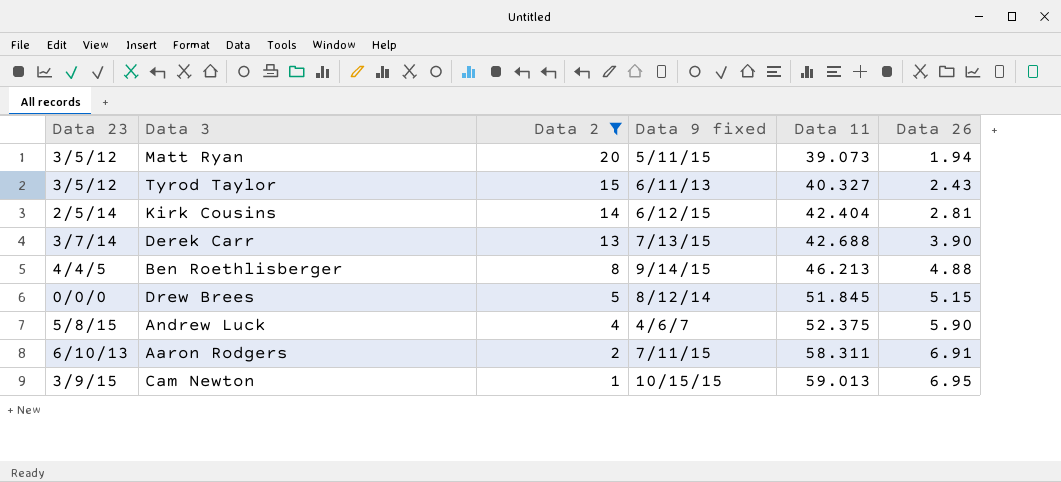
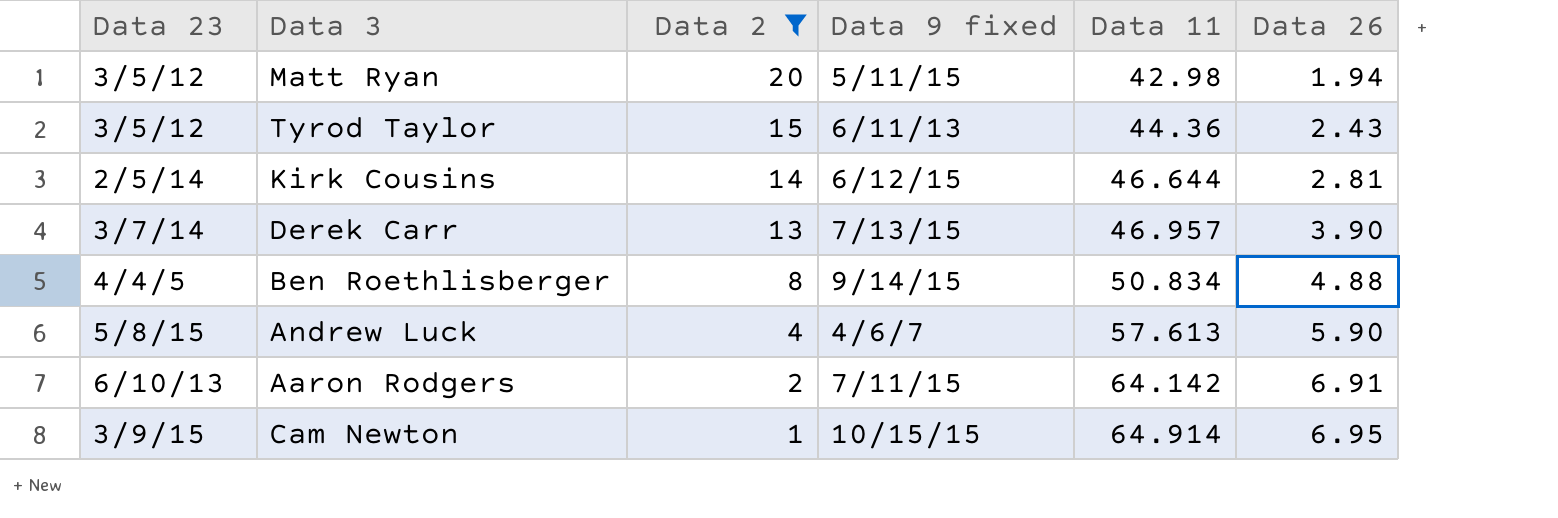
row Drew Brees: 0/0/0 | 5 | 8/12/14 | 51.845 | 5.15 -> none
Matt Ryan | Data 11: 39.073 -> 42.98
Tyrod Taylor | Data 11: 40.327 -> 44.36
Kirk Cousins | Data 11: 42.404 -> 46.644
Derek Carr | Data 11: 42.688 -> 46.957
Ben Roethlisberger | Data 11: 46.213 -> 50.834
Andrew Luck | Data 11: 52.375 -> 57.613
Aaron Rodgers | Data 11: 58.311 -> 64.142
Cam Newton | Data 11: 59.013 -> 64.914

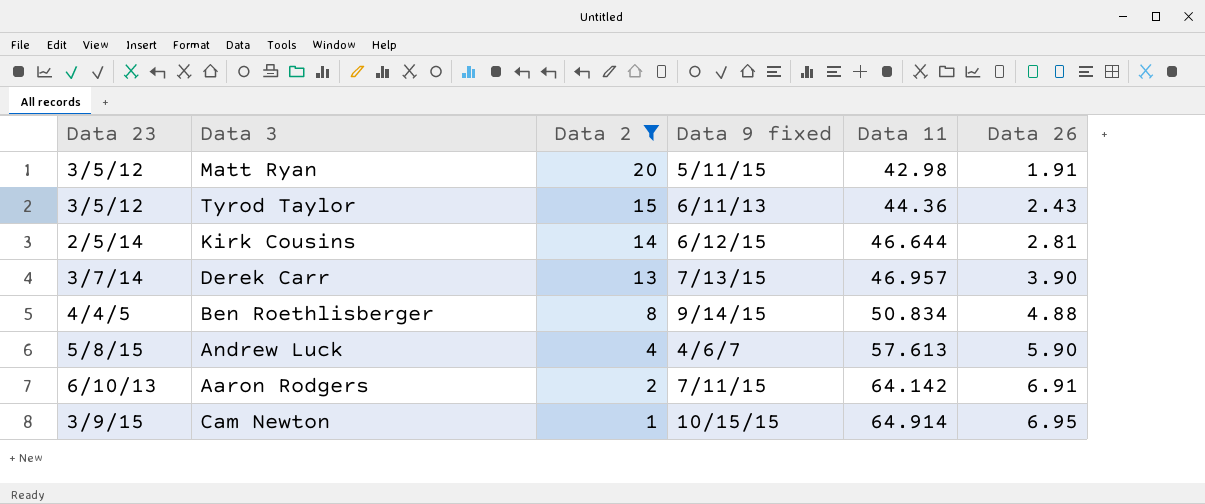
Matt Ryan | Data 26: 1.94 -> 1.91

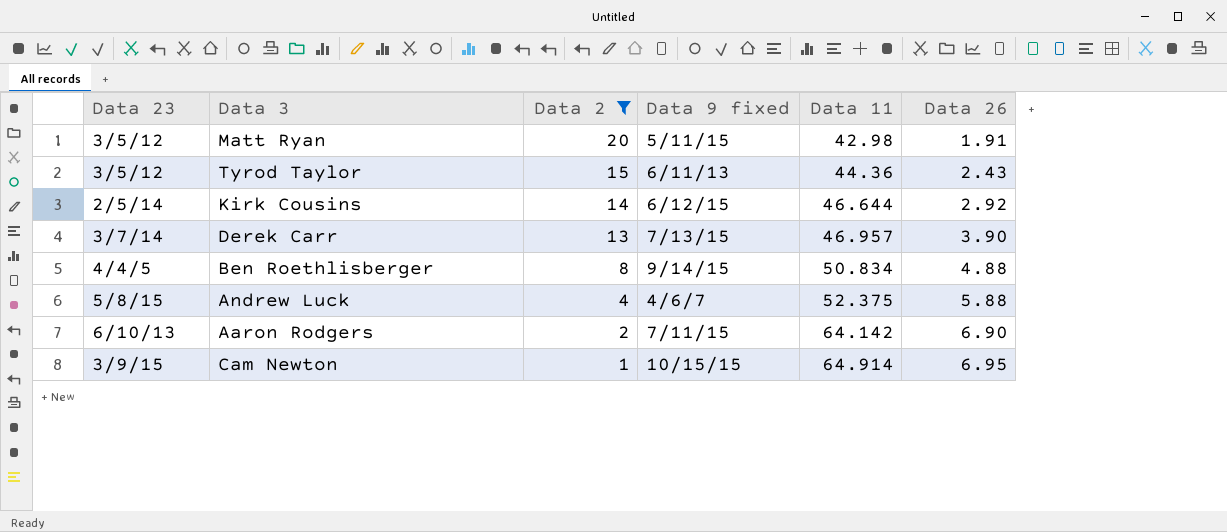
Kirk Cousins | Data 26: 2.81 -> 2.92
Andrew Luck | Data 11: 57.613 -> 52.375
Andrew Luck | Data 26: 5.90 -> 5.88
Aaron Rodgers | Data 26: 6.91 -> 6.90

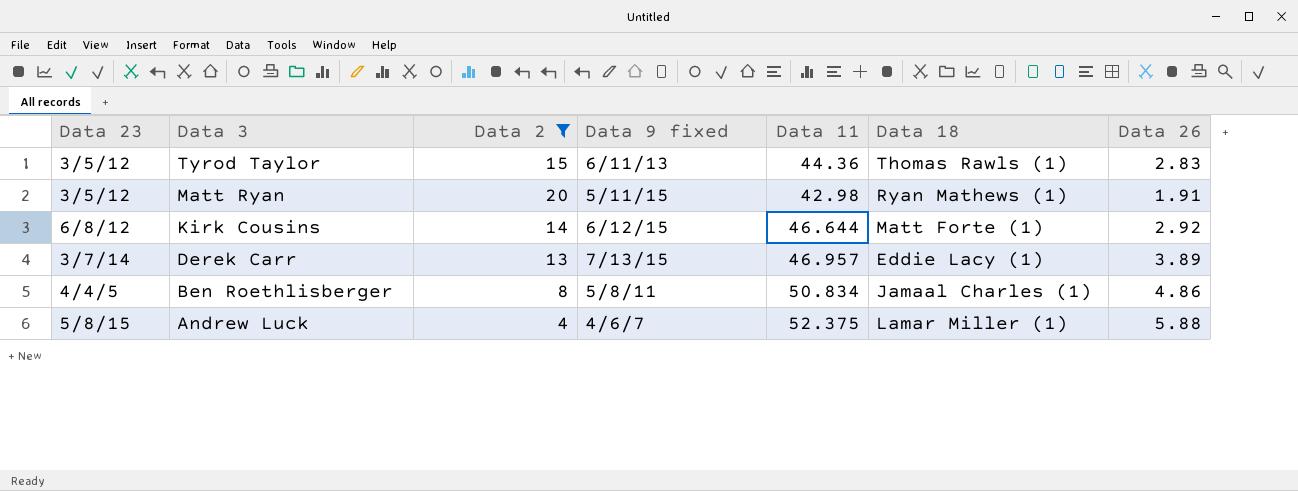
row order: Data 2 descending -> Data 3 descending
column Data 18 | position: none -> 6
row Aaron Rodgers: 6/10/13 | 2 | 7/11/15 | 64.142 | 6.90 -> none
row Cam Newton: 3/9/15 | 1 | 10/15/15 | 64.914 | 6.95 -> none
Tyrod Taylor | Data 26: 2.43 -> 2.83
Kirk Cousins | Data 23: 2/5/14 -> 6/8/12
Derek Carr | Data 26: 3.90 -> 3.89
Ben Roethlisberger | Data 9 fixed: 9/14/15 -> 5/8/11
Ben Roethlisberger | Data 26: 4.88 -> 4.86

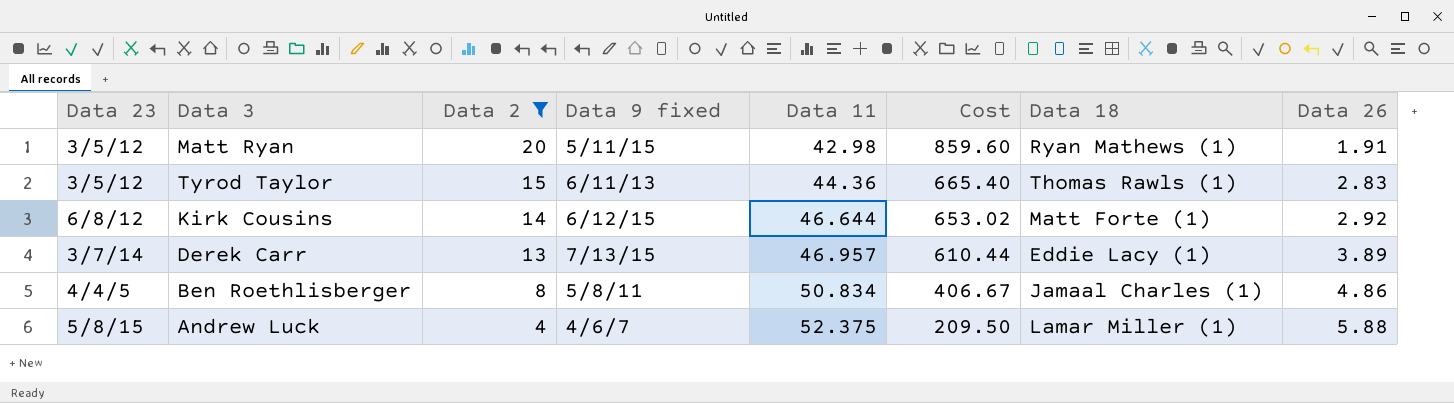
row order: Data 3 descending -> Data 2 descending
column Cost | formula: none -> [Data 2] * [Data 11]

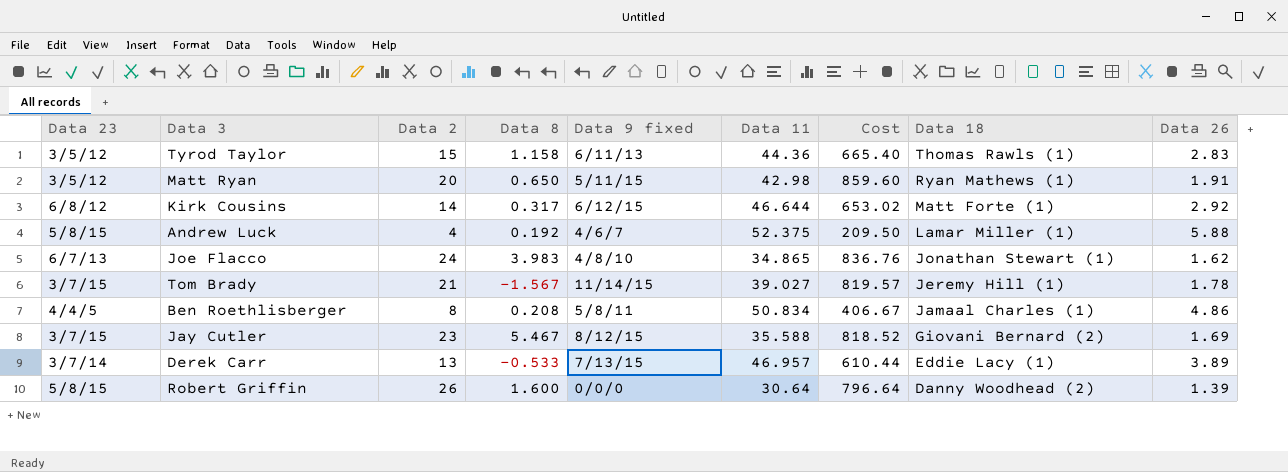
filter: Data 2 <= 20 -> none
row order: Data 2 descending -> Data 18 descending
column Data 8 | position: none -> 4

